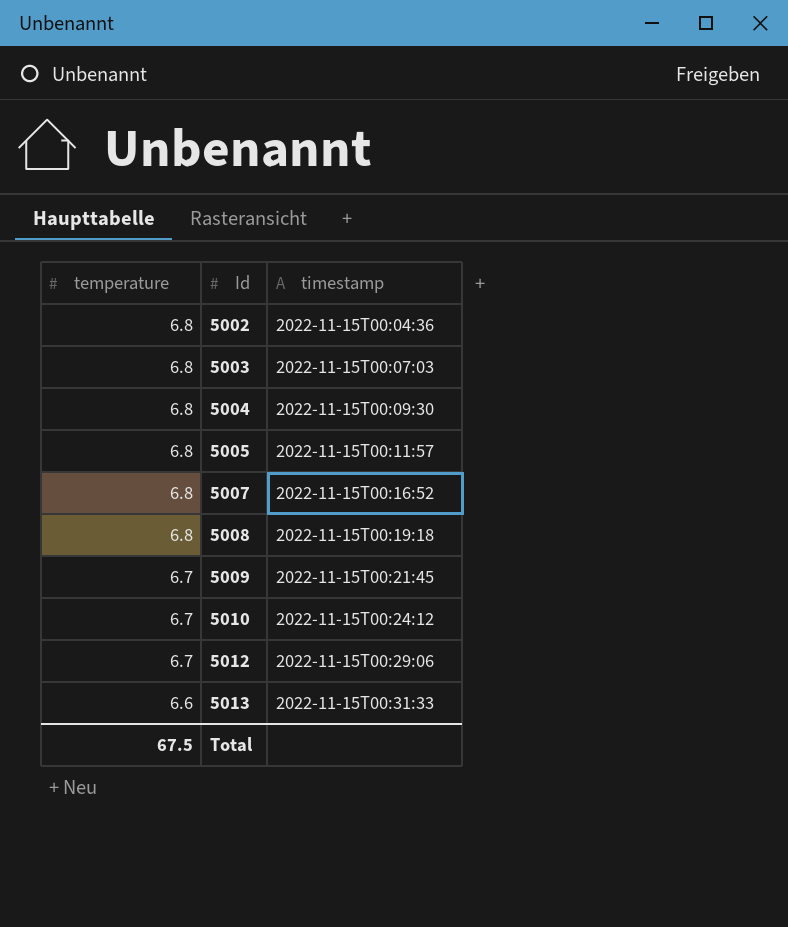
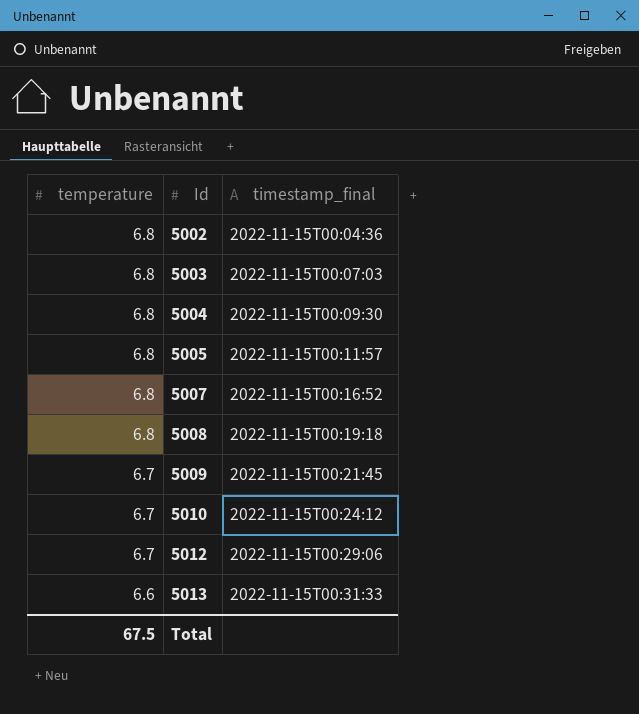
column name: timestamp -> timestamp_final

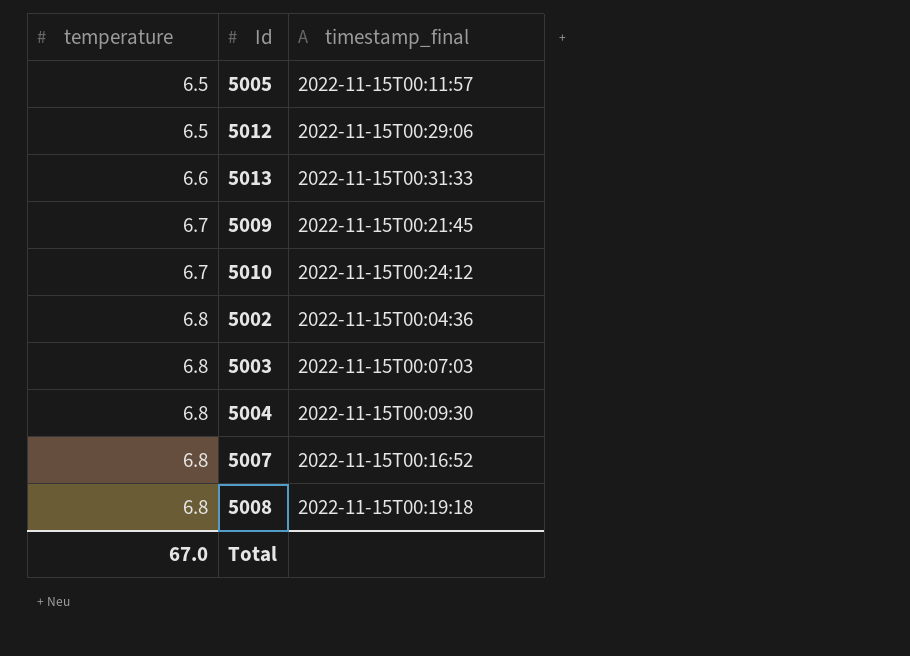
row order: temperature descending -> temperature ascending
5005 | temperature: 6.8 -> 6.5
5012 | temperature: 6.7 -> 6.5
Total | temperature: 67.5 -> 67.0

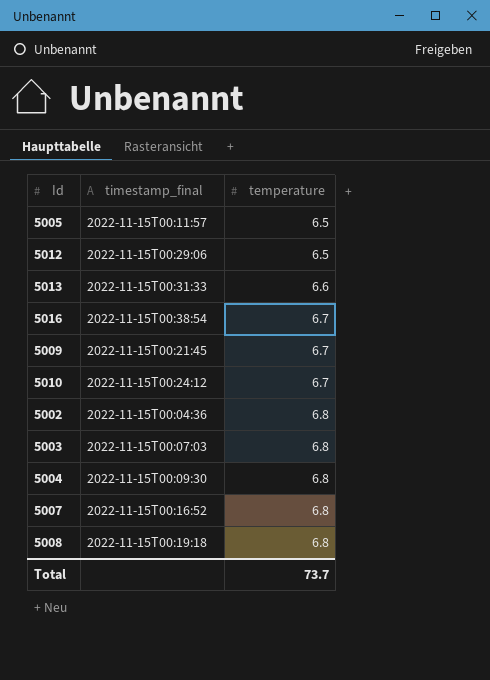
column temperature | position: 1 -> 3
row 5016: none -> 2022-11-15T00:38:54 | 6.7
Total | temperature: 67.0 -> 73.7

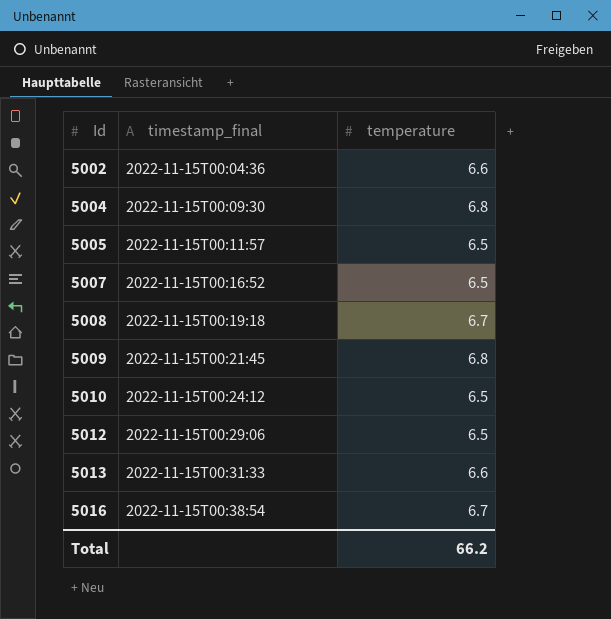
row order: temperature ascending -> Id ascending
row 5003: 2022-11-15T00:07:03 | 6.8 -> none
5002 | temperature: 6.8 -> 6.6
5007 | temperature: 6.8 -> 6.5
5008 | temperature: 6.8 -> 6.7
5009 | temperature: 6.7 -> 6.8
5010 | temperature: 6.7 -> 6.5
Total | temperature: 73.7 -> 66.2

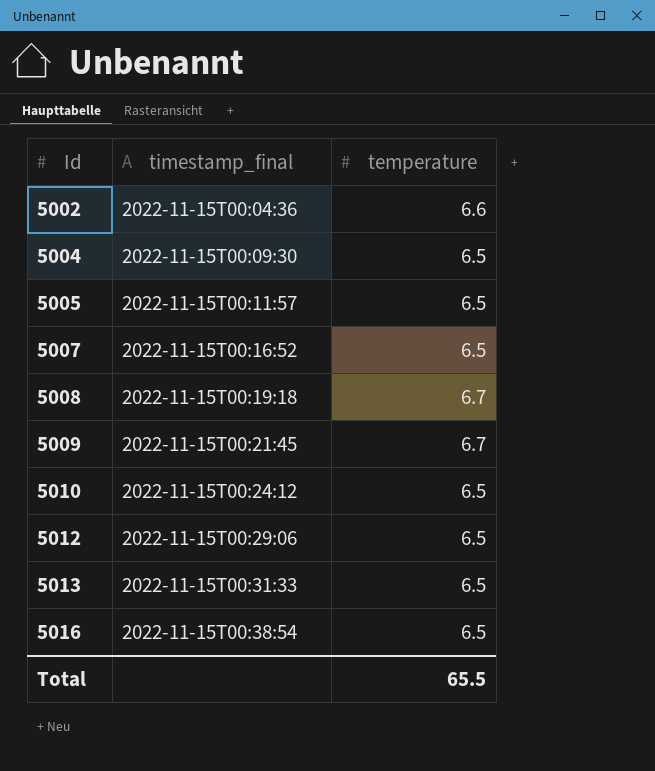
5004 | temperature: 6.8 -> 6.5
5009 | temperature: 6.8 -> 6.7
5013 | temperature: 6.6 -> 6.5
5016 | temperature: 6.7 -> 6.5
Total | temperature: 66.2 -> 65.5

